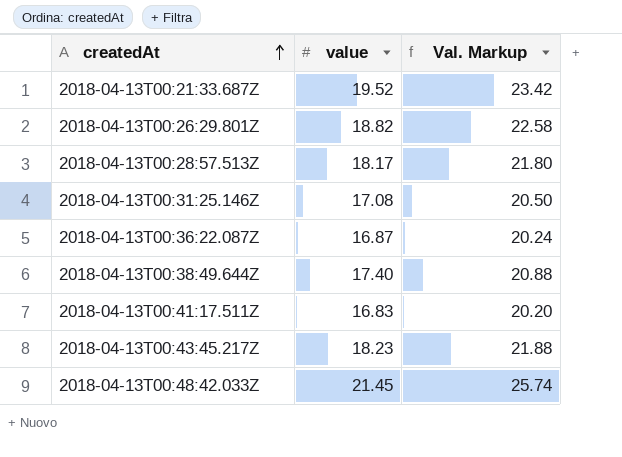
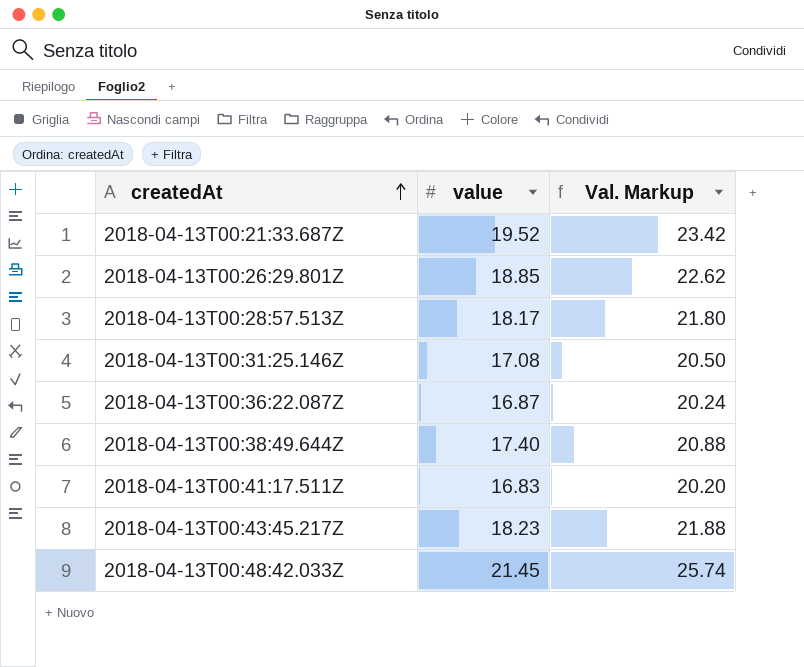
2018-04-13T00:26:29.801Z | value: 18.82 -> 18.85
2018-04-13T00:26:29.801Z | Val. Markup: 22.58 -> 22.62

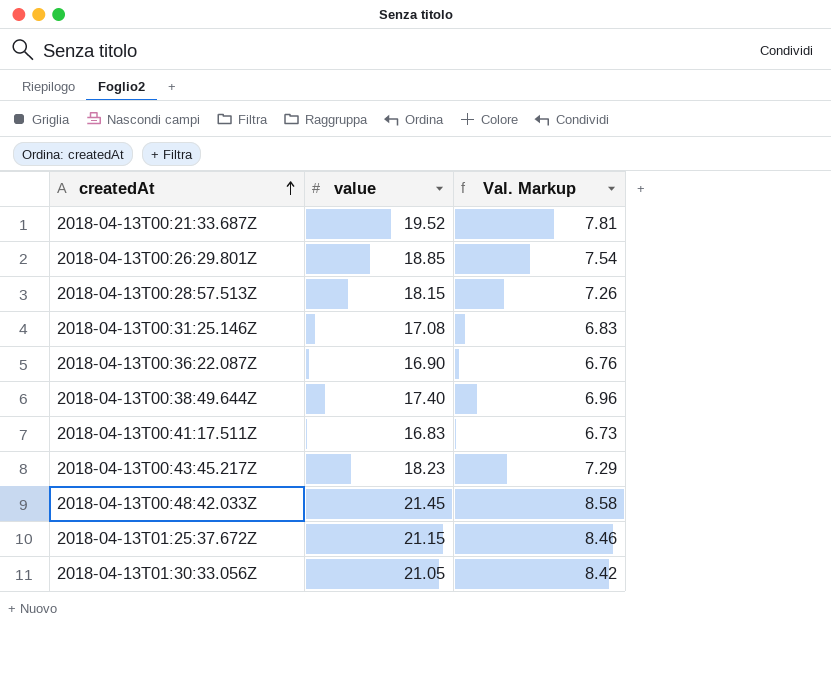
column Val. Markup | formula: [value] * 1.2 -> [value] * 0.4
2018-04-13T00:28:57.513Z | value: 18.17 -> 18.15
2018-04-13T00:36:22.087Z | value: 16.87 -> 16.90
row 2018-04-13T01:25:37.672Z: none -> 21.15 | 8.46
row 2018-04-13T01:30:33.056Z: none -> 21.05 | 8.42

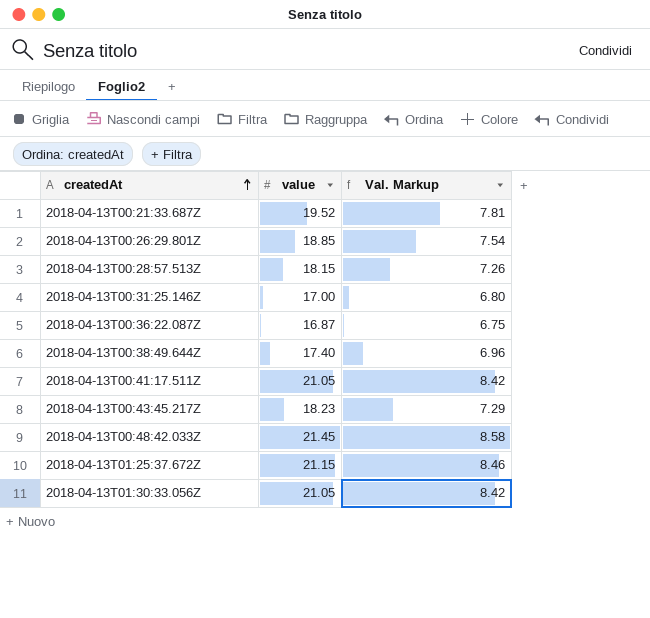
2018-04-13T00:31:25.146Z | value: 17.08 -> 17.00
2018-04-13T00:31:25.146Z | Val. Markup: 6.83 -> 6.80
2018-04-13T00:36:22.087Z | value: 16.90 -> 16.87
2018-04-13T00:36:22.087Z | Val. Markup: 6.76 -> 6.75
2018-04-13T00:41:17.511Z | value: 16.83 -> 21.05
2018-04-13T00:41:17.511Z | Val. Markup: 6.73 -> 8.42

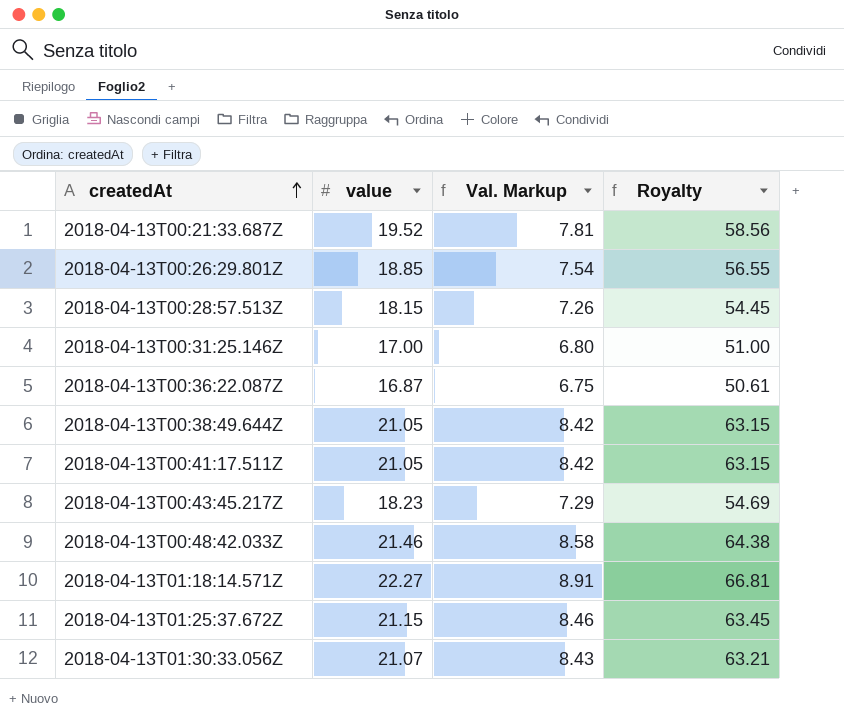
column Royalty | formula: none -> [value] * 3
2018-04-13T00:38:49.644Z | value: 17.40 -> 21.05
2018-04-13T00:38:49.644Z | Val. Markup: 6.96 -> 8.42
2018-04-13T00:48:42.033Z | value: 21.45 -> 21.46
row 2018-04-13T01:18:14.571Z: none -> 22.27 | 8.91 | 66.81
2018-04-13T01:30:33.056Z | value: 21.05 -> 21.07
2018-04-13T01:30:33.056Z | Val. Markup: 8.42 -> 8.43

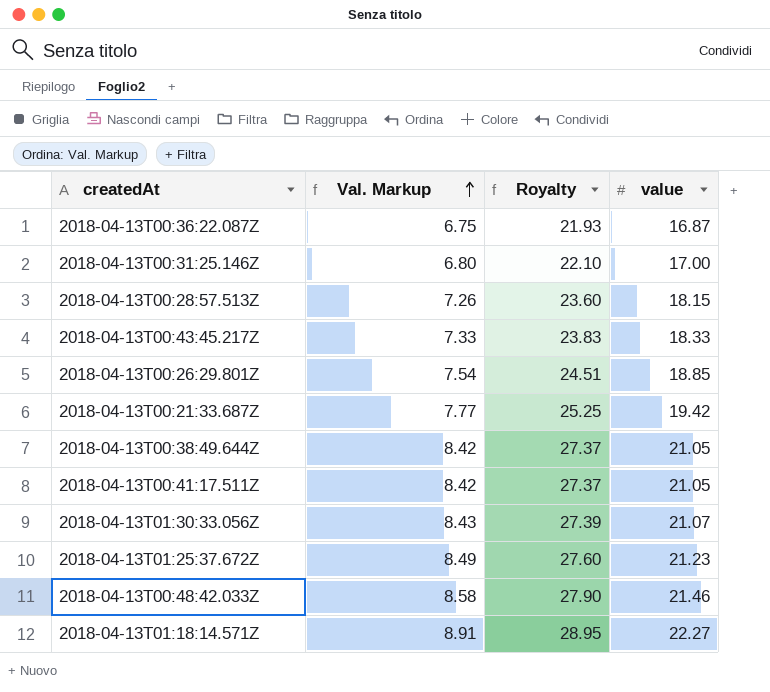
row order: createdAt ascending -> Val. Markup ascending
column Royalty | formula: [value] * 3 -> [value] * 1.3
column value | position: 2 -> 4
2018-04-13T00:43:45.217Z | Val. Markup: 7.29 -> 7.33
2018-04-13T00:43:45.217Z | value: 18.23 -> 18.33
2018-04-13T00:21:33.687Z | Val. Markup: 7.81 -> 7.77
2018-04-13T00:21:33.687Z | value: 19.52 -> 19.42
2018-04-13T01:25:37.672Z | Val. Markup: 8.46 -> 8.49
2018-04-13T01:25:37.672Z | value: 21.15 -> 21.23

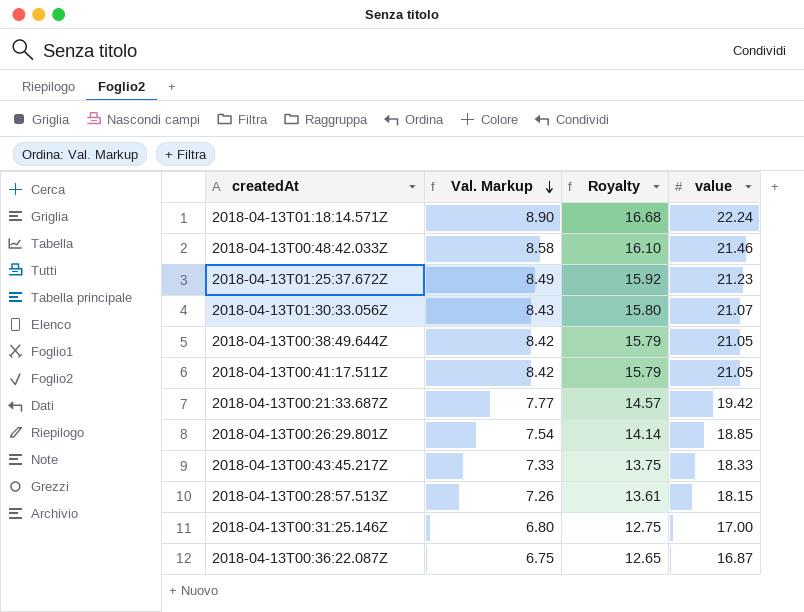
row order: Val. Markup ascending -> Val. Markup descending
column Royalty | formula: [value] * 1.3 -> [value] * 0.75
2018-04-13T01:18:14.571Z | Val. Markup: 8.91 -> 8.90
2018-04-13T01:18:14.571Z | value: 22.27 -> 22.24

